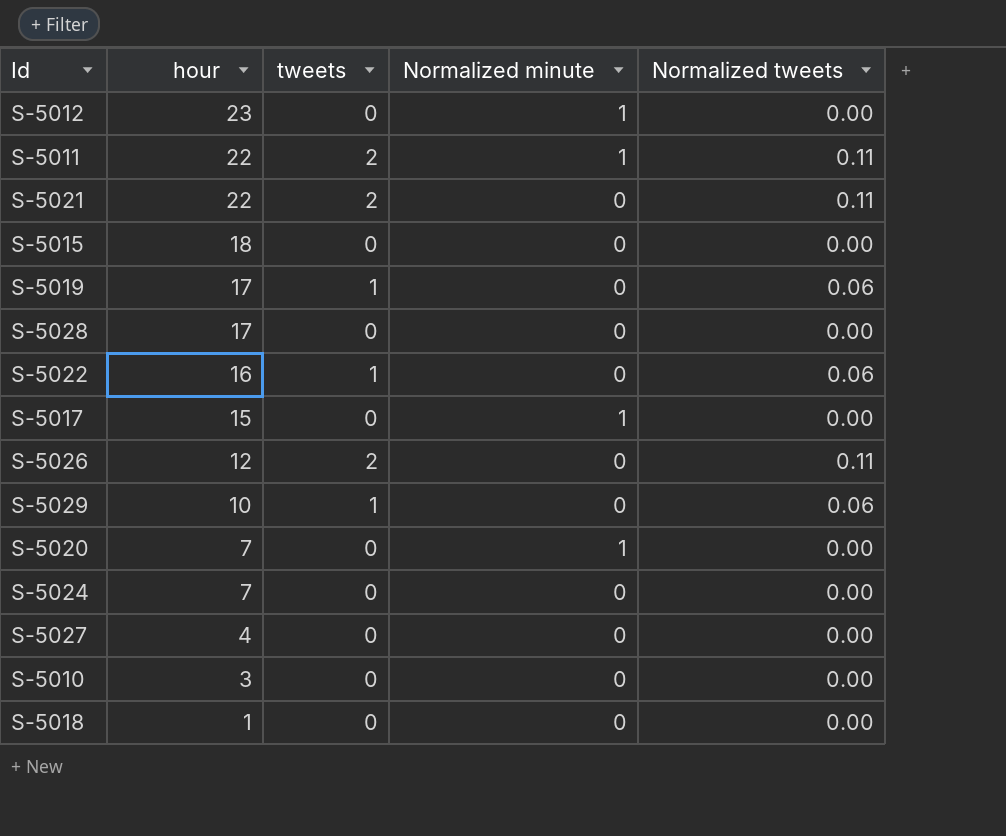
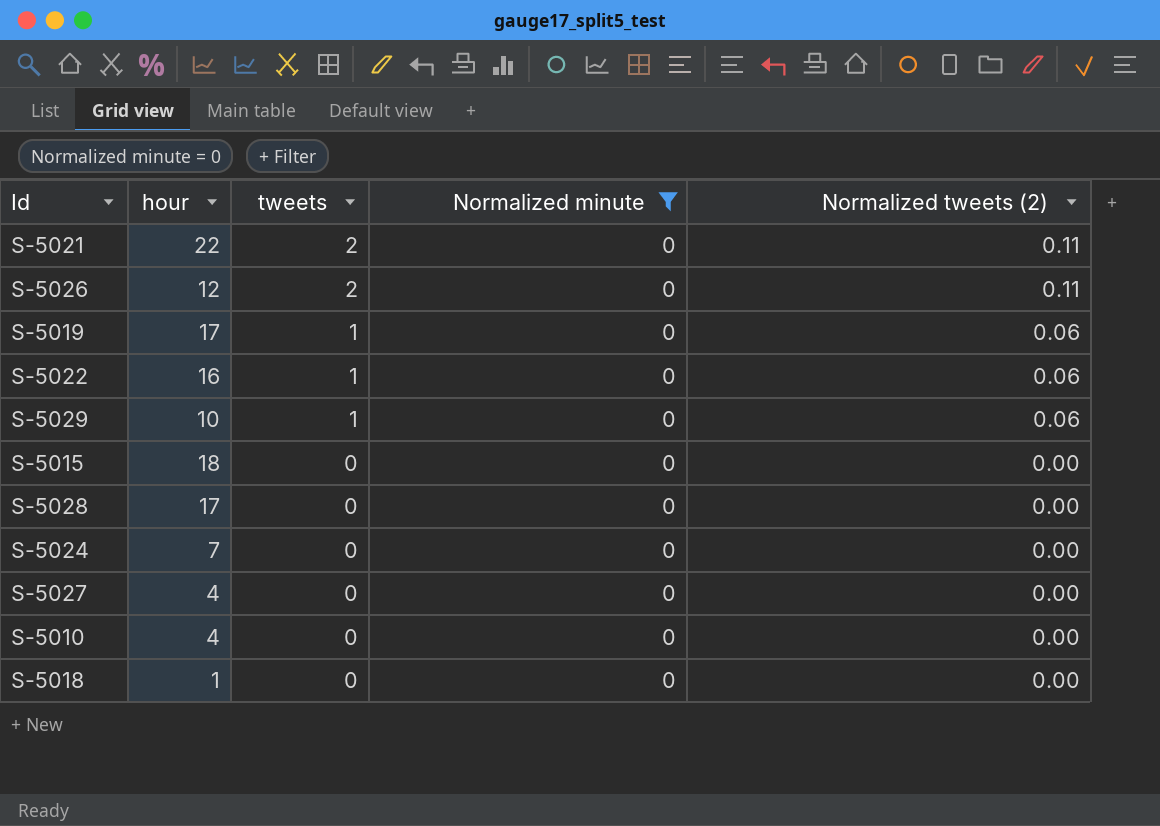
filter: none -> Normalized minute = 0
row order: hour descending -> tweets descending
column name: Normalized tweets -> Normalized tweets (2)
S-5010 | hour: 3 -> 4

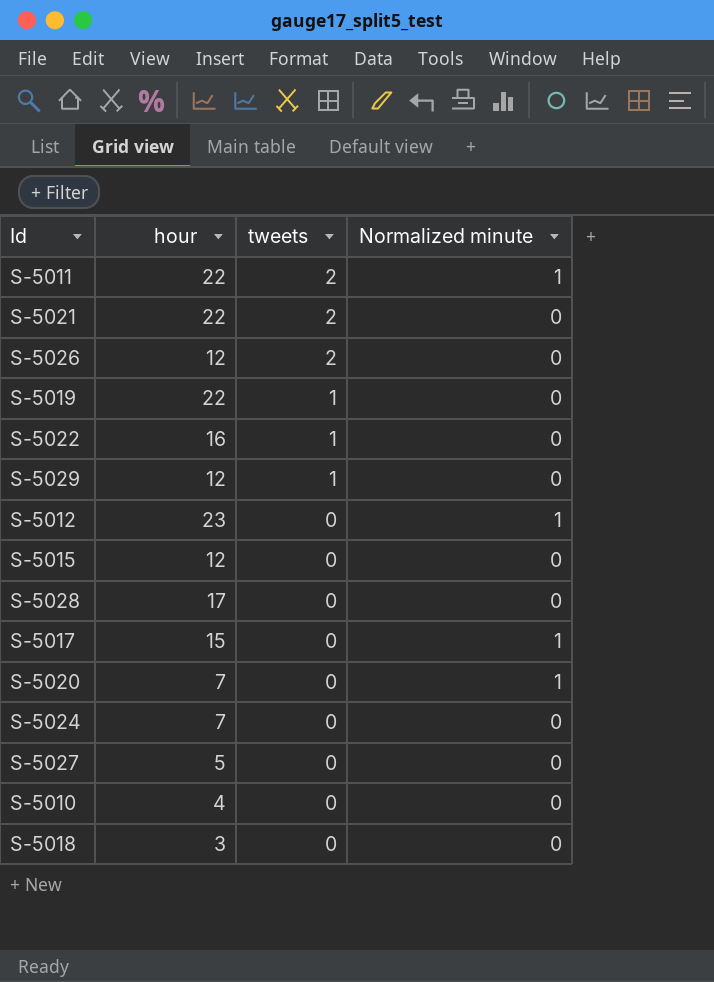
filter: Normalized minute = 0 -> none
column Normalized tweets (2) | position: 5 -> none
S-5019 | hour: 17 -> 22
S-5029 | hour: 10 -> 12
S-5015 | hour: 18 -> 12
S-5027 | hour: 4 -> 5
S-5018 | hour: 1 -> 3

